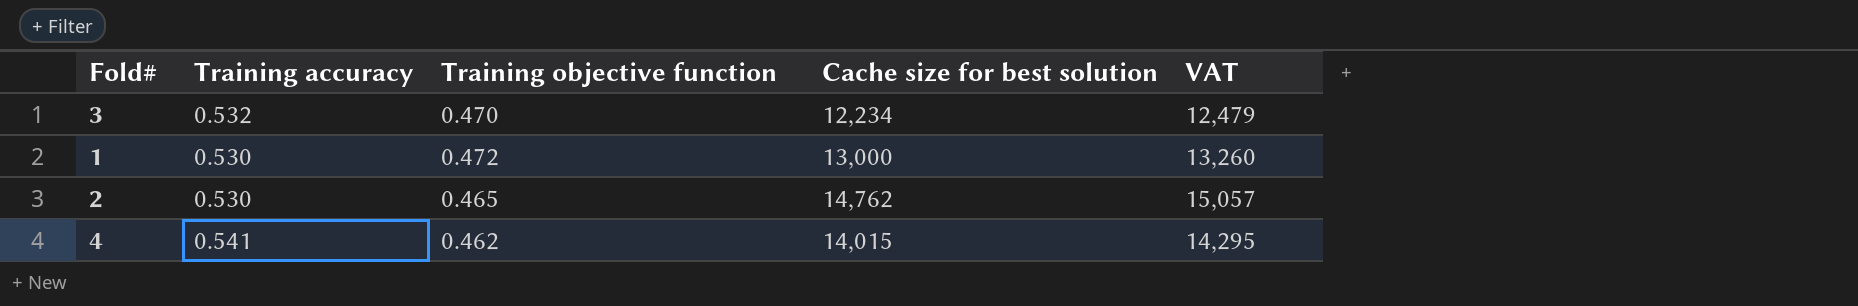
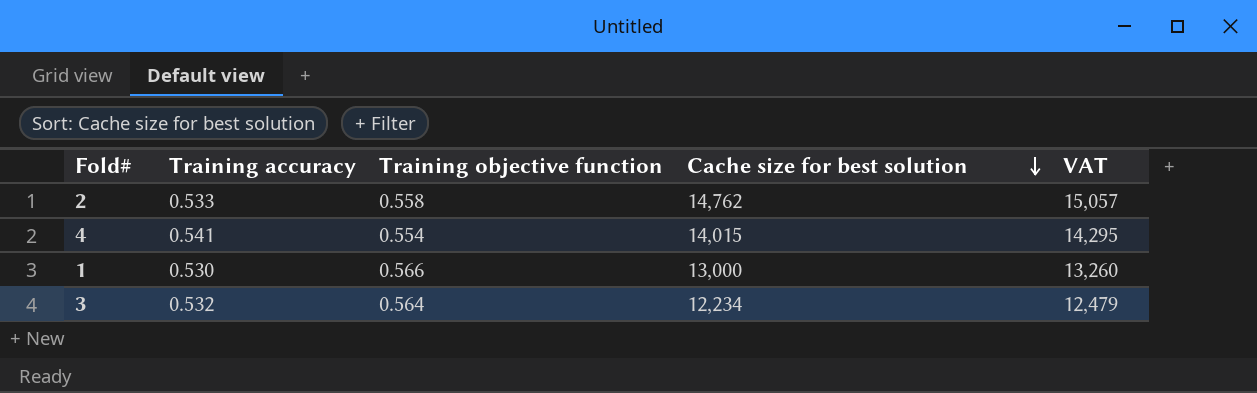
row order: none -> Cache size for best solution descending
2 | Training accuracy: 0.530 -> 0.533
2 | Training objective function: 0.465 -> 0.558
4 | Training objective function: 0.462 -> 0.554
1 | Training objective function: 0.472 -> 0.566
3 | Training objective function: 0.470 -> 0.564

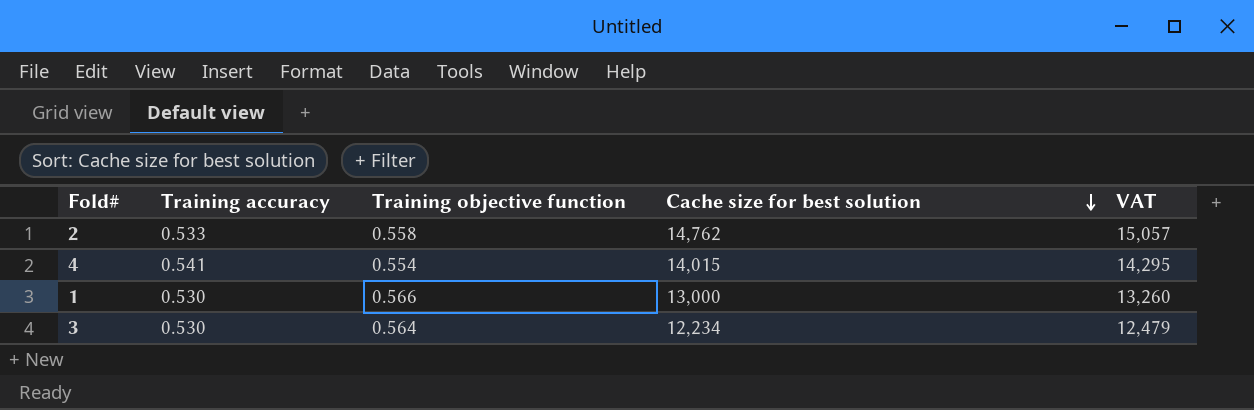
3 | Training accuracy: 0.532 -> 0.530

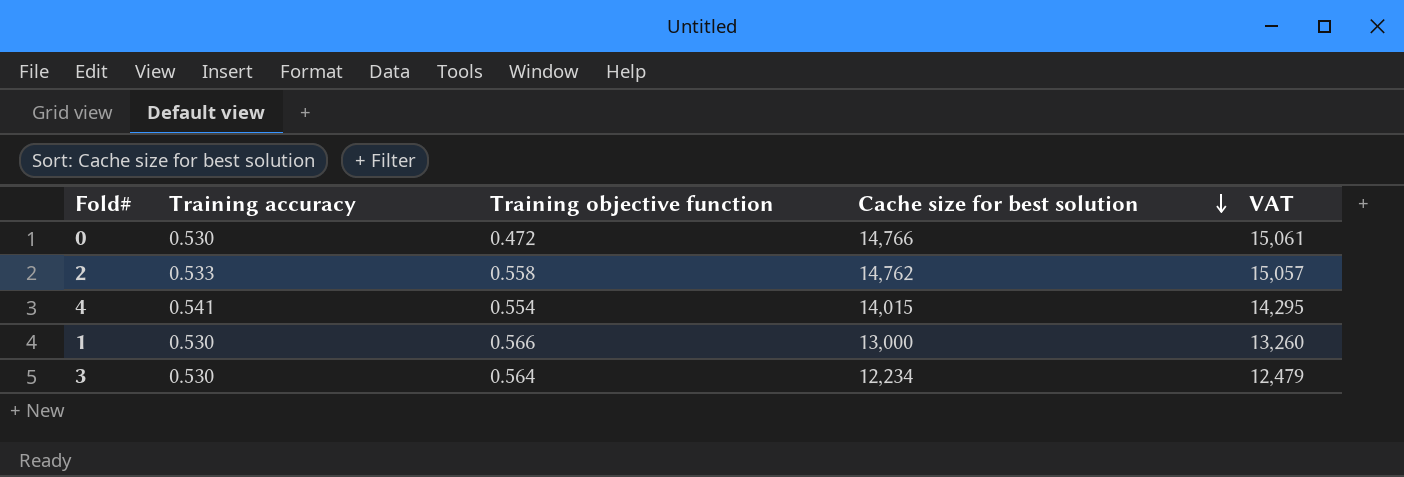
row 0: none -> 0.530 | 0.472 | 14,766 | 15,061

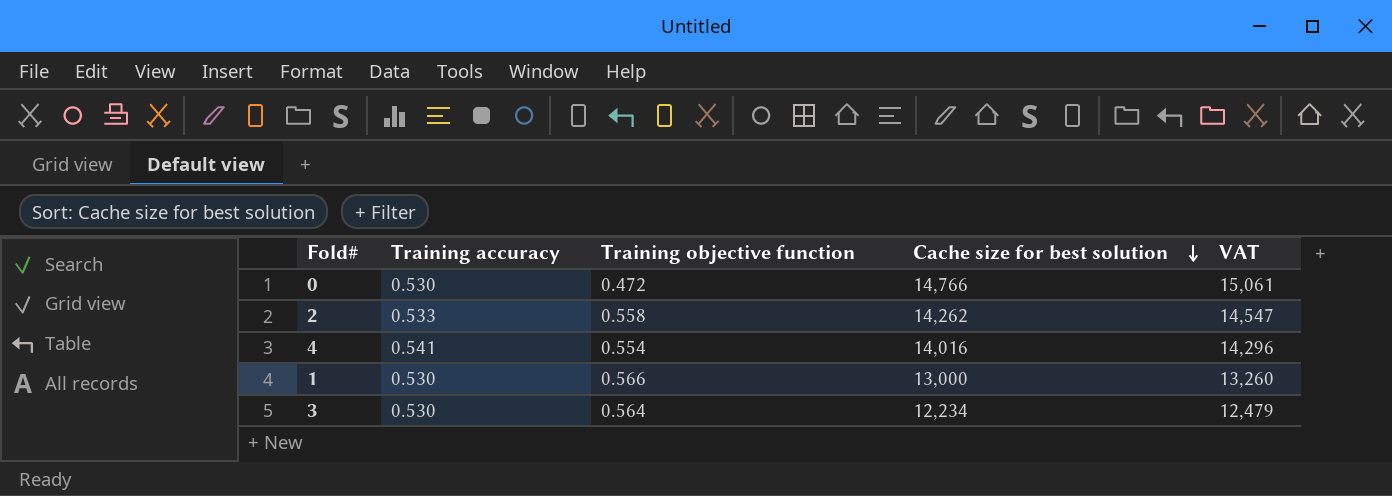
2 | Cache size for best solution: 14,762 -> 14,262
2 | VAT: 15,057 -> 14,547
4 | Cache size for best solution: 14,015 -> 14,016
4 | VAT: 14,295 -> 14,296

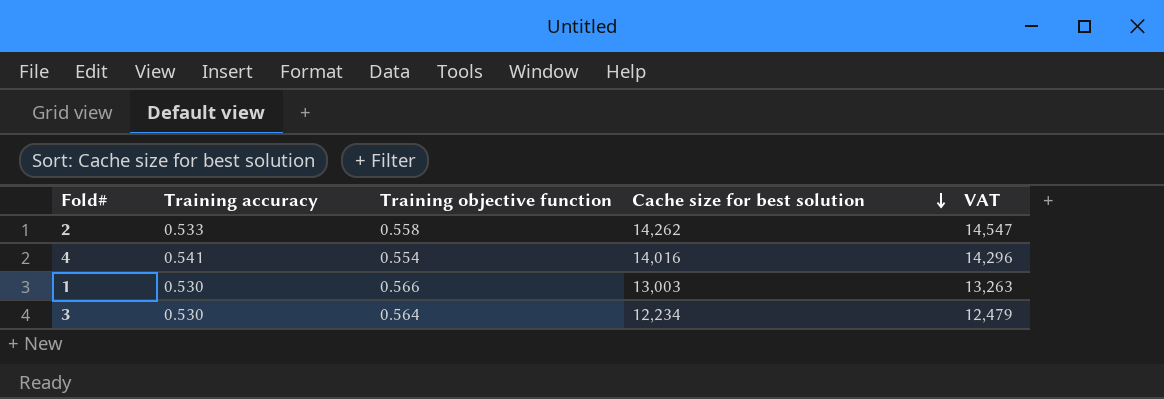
row 0: 0.530 | 0.472 | 14,766 | 15,061 -> none
1 | Cache size for best solution: 13,000 -> 13,003
1 | VAT: 13,260 -> 13,263

